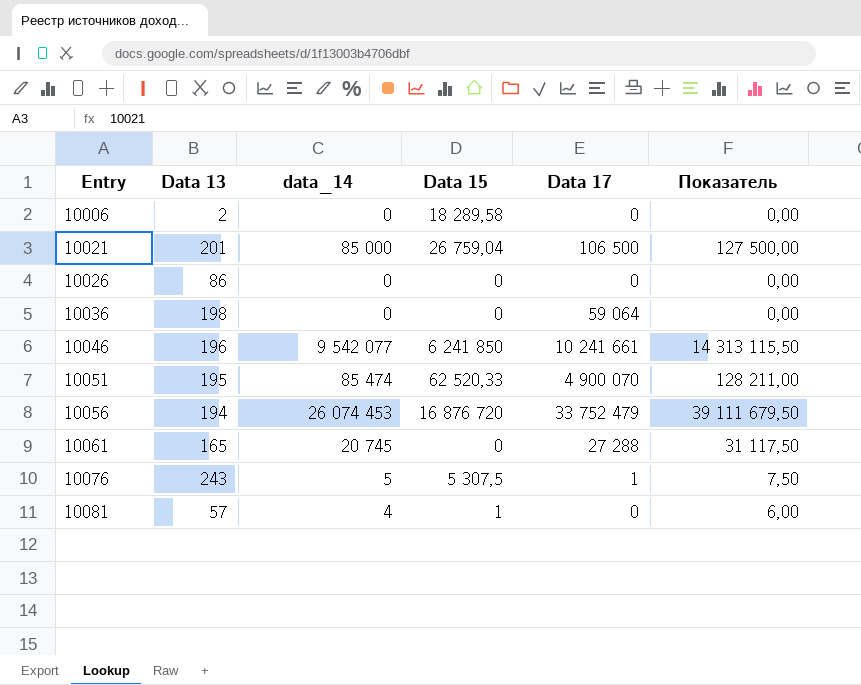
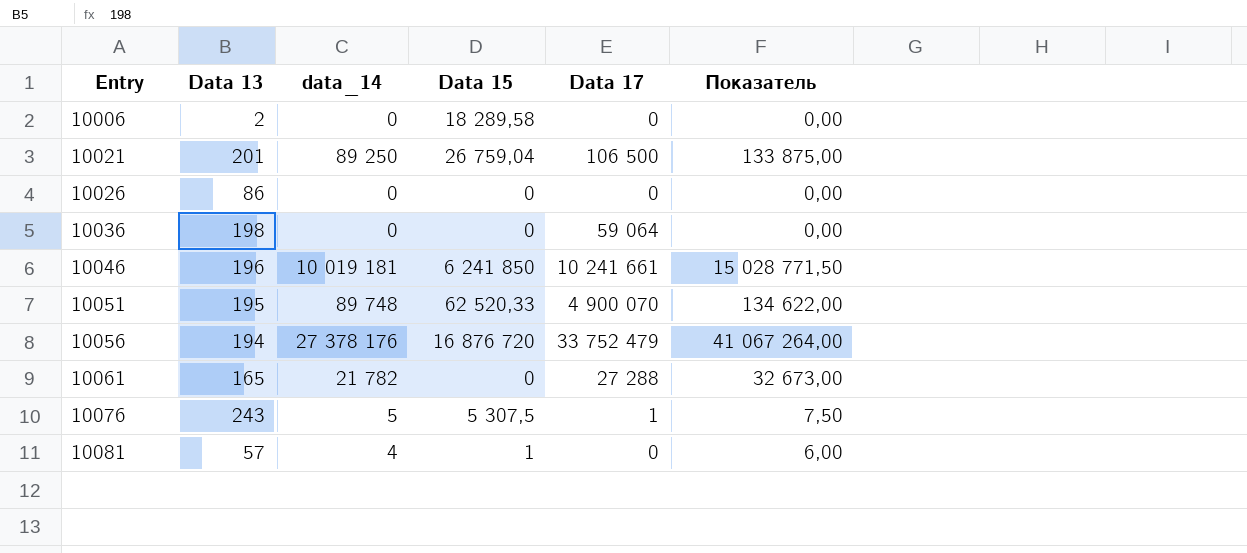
10021 | data_14: 85 000 -> 89 250
10021 | Показатель: 127 500,00 -> 133 875,00
10046 | data_14: 9 542 077 -> 10 019 181
10046 | Показатель: 14 313 115,50 -> 15 028 771,50
10051 | data_14: 85 474 -> 89 748
10051 | Показатель: 128 211,00 -> 134 622,00
10056 | data_14: 26 074 453 -> 27 378 176
10056 | Показатель: 39 111 679,50 -> 41 067 264,00
10061 | data_14: 20 745 -> 21 782
10061 | Показатель: 31 117,50 -> 32 673,00

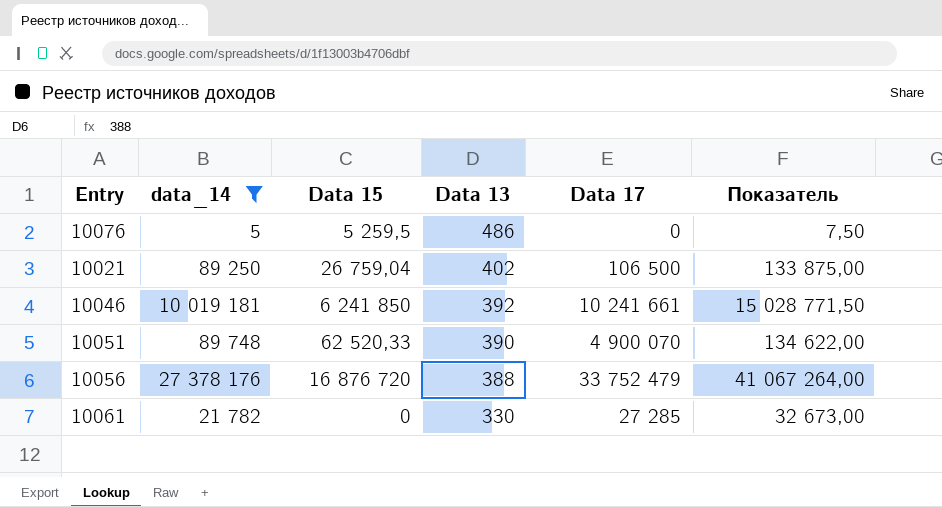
filter: none -> data_14 >= 5
row order: Entry ascending -> Data 13 descending
column Data 13 | position: 2 -> 4
10076 | Data 15: 5 307,5 -> 5 259,5
10076 | Data 13: 243 -> 486
10076 | Data 17: 1 -> 0
10021 | Data 13: 201 -> 402
10046 | Data 13: 196 -> 392
10051 | Data 13: 195 -> 390
10056 | Data 13: 194 -> 388
10061 | Data 13: 165 -> 330
10061 | Data 17: 27 288 -> 27 285

